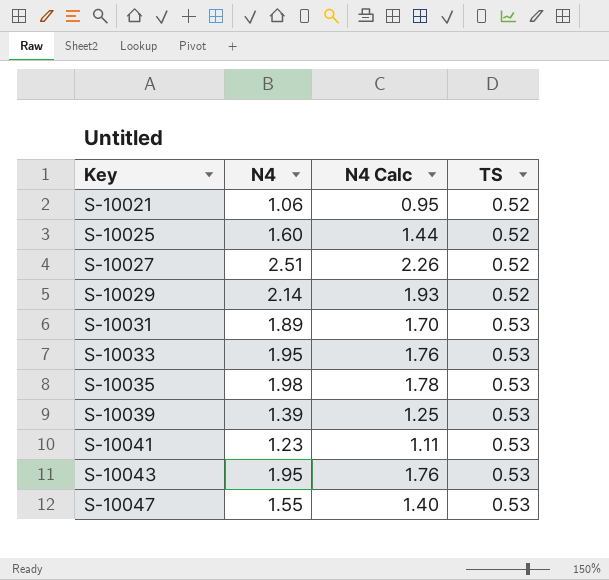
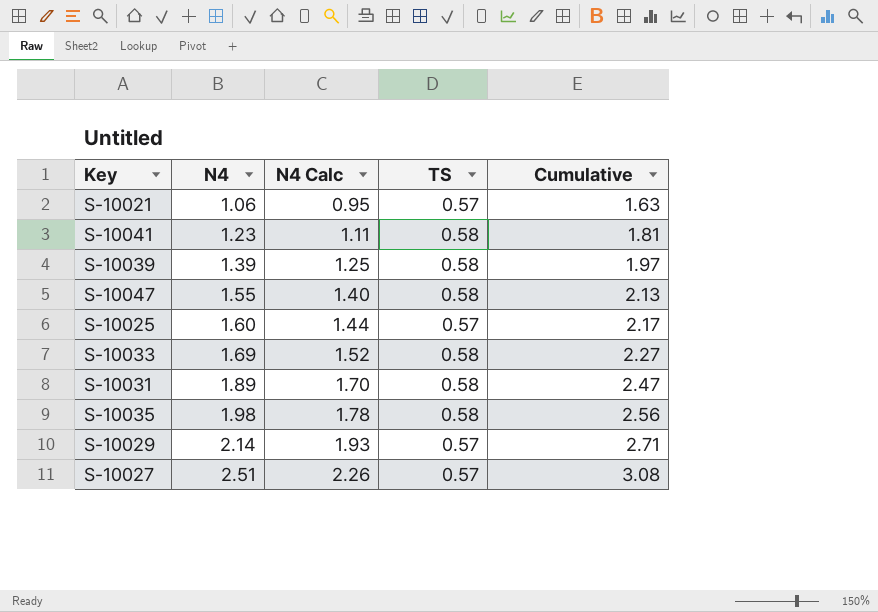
row order: Key ascending -> N4 ascending
column Cumulative | formula: none -> [N4] + [TS]
row S-10043: 1.95 | 1.76 | 0.53 -> none
S-10021 | TS: 0.52 -> 0.57
S-10041 | TS: 0.53 -> 0.58
S-10039 | TS: 0.53 -> 0.58
S-10047 | TS: 0.53 -> 0.58
S-10025 | TS: 0.52 -> 0.57
S-10033 | N4: 1.95 -> 1.69
S-10033 | N4 Calc: 1.76 -> 1.52
S-10033 | TS: 0.53 -> 0.58
S-10031 | TS: 0.53 -> 0.58
S-10035 | TS: 0.53 -> 0.58
S-10029 | TS: 0.52 -> 0.57
S-10027 | TS: 0.52 -> 0.57

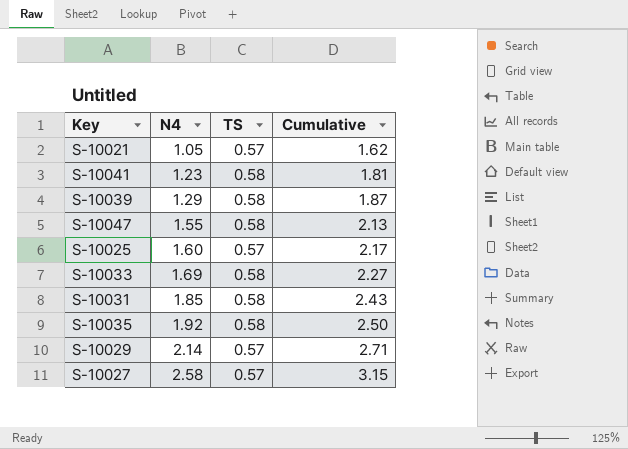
column N4 Calc | formula: [N4] * 0.9 -> none
S-10021 | N4: 1.06 -> 1.05
S-10021 | Cumulative: 1.63 -> 1.62
S-10039 | N4: 1.39 -> 1.29
S-10039 | Cumulative: 1.97 -> 1.87
S-10031 | N4: 1.89 -> 1.85
S-10031 | Cumulative: 2.47 -> 2.43
S-10035 | N4: 1.98 -> 1.92
S-10035 | Cumulative: 2.56 -> 2.50
S-10027 | N4: 2.51 -> 2.58
S-10027 | Cumulative: 3.08 -> 3.15

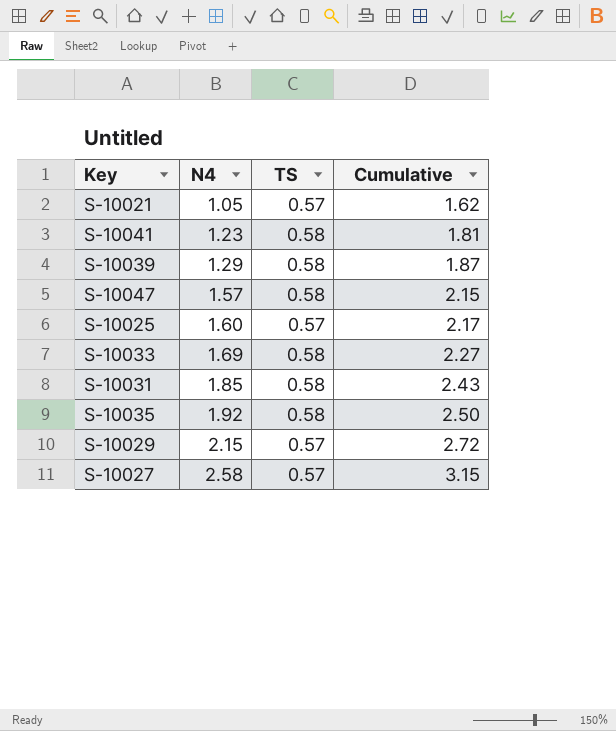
S-10047 | N4: 1.55 -> 1.57
S-10047 | Cumulative: 2.13 -> 2.15
S-10029 | N4: 2.14 -> 2.15
S-10029 | Cumulative: 2.71 -> 2.72

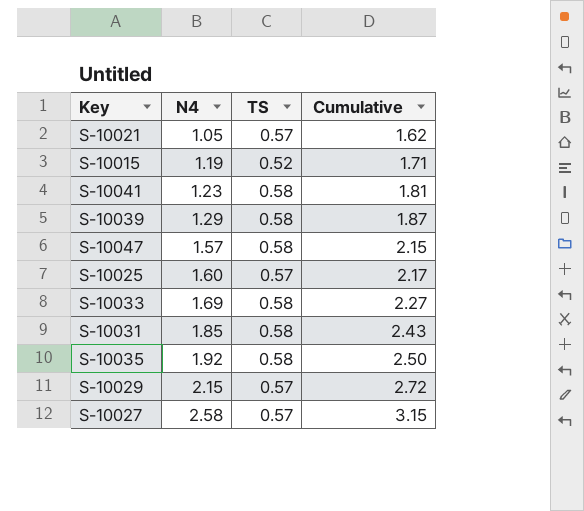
row S-10015: none -> 1.19 | 0.52 | 1.71

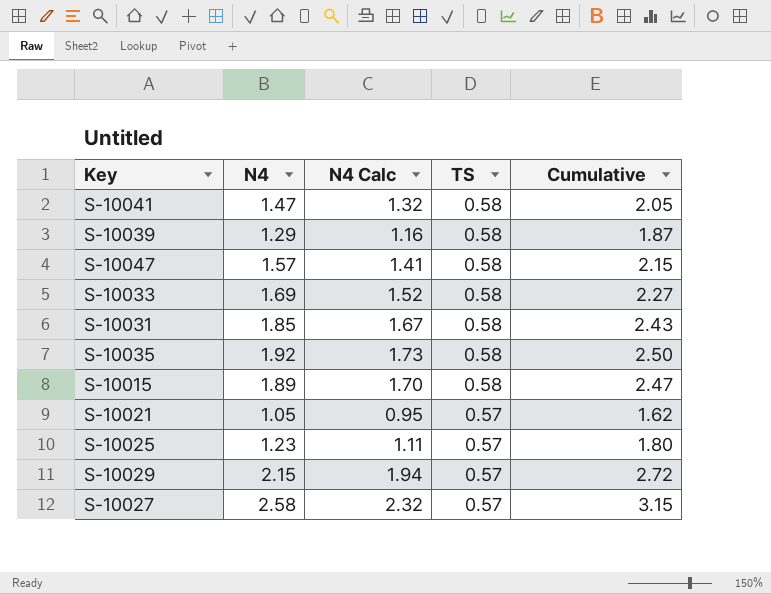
row order: N4 ascending -> TS descending
column N4 Calc | formula: none -> [N4] * 0.9
S-10041 | N4: 1.23 -> 1.47
S-10041 | Cumulative: 1.81 -> 2.05
S-10015 | N4: 1.19 -> 1.89
S-10015 | TS: 0.52 -> 0.58
S-10015 | Cumulative: 1.71 -> 2.47
S-10025 | N4: 1.60 -> 1.23
S-10025 | Cumulative: 2.17 -> 1.80

